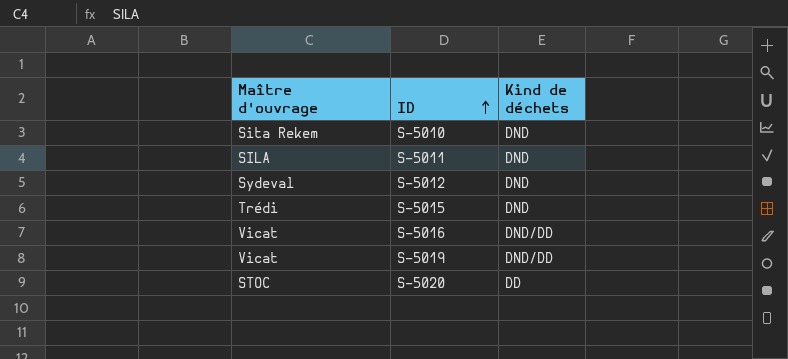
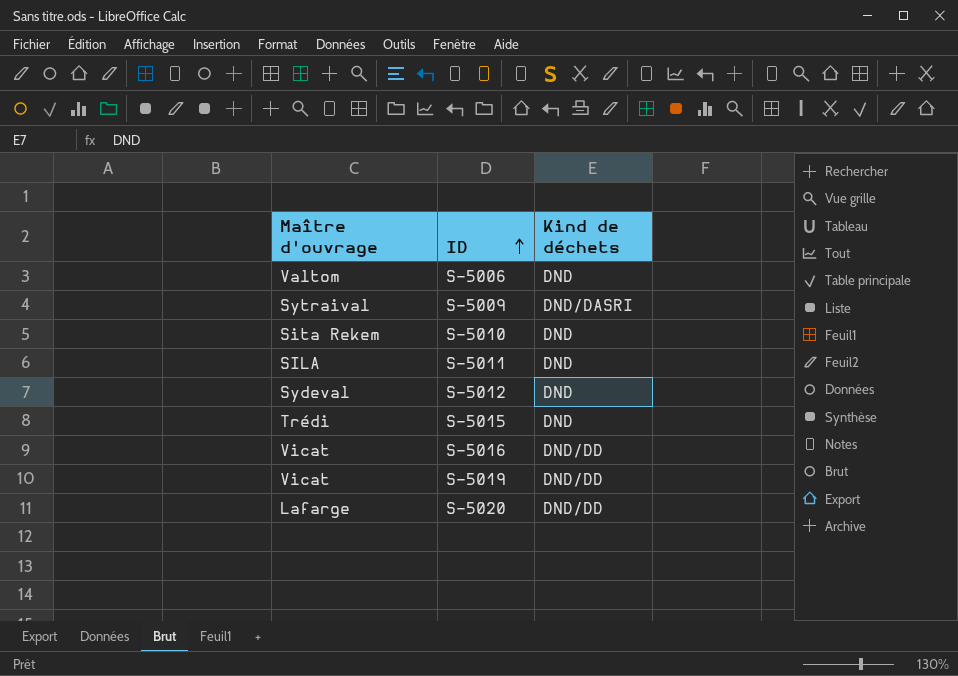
row S-5006: none -> Valtom | DND
row S-5009: none -> Sytraival | DND/DASRI
S-5020 | Maître d'ouvrage: STOC -> Lafarge
S-5020 | Kind de déchets: DD -> DND/DD

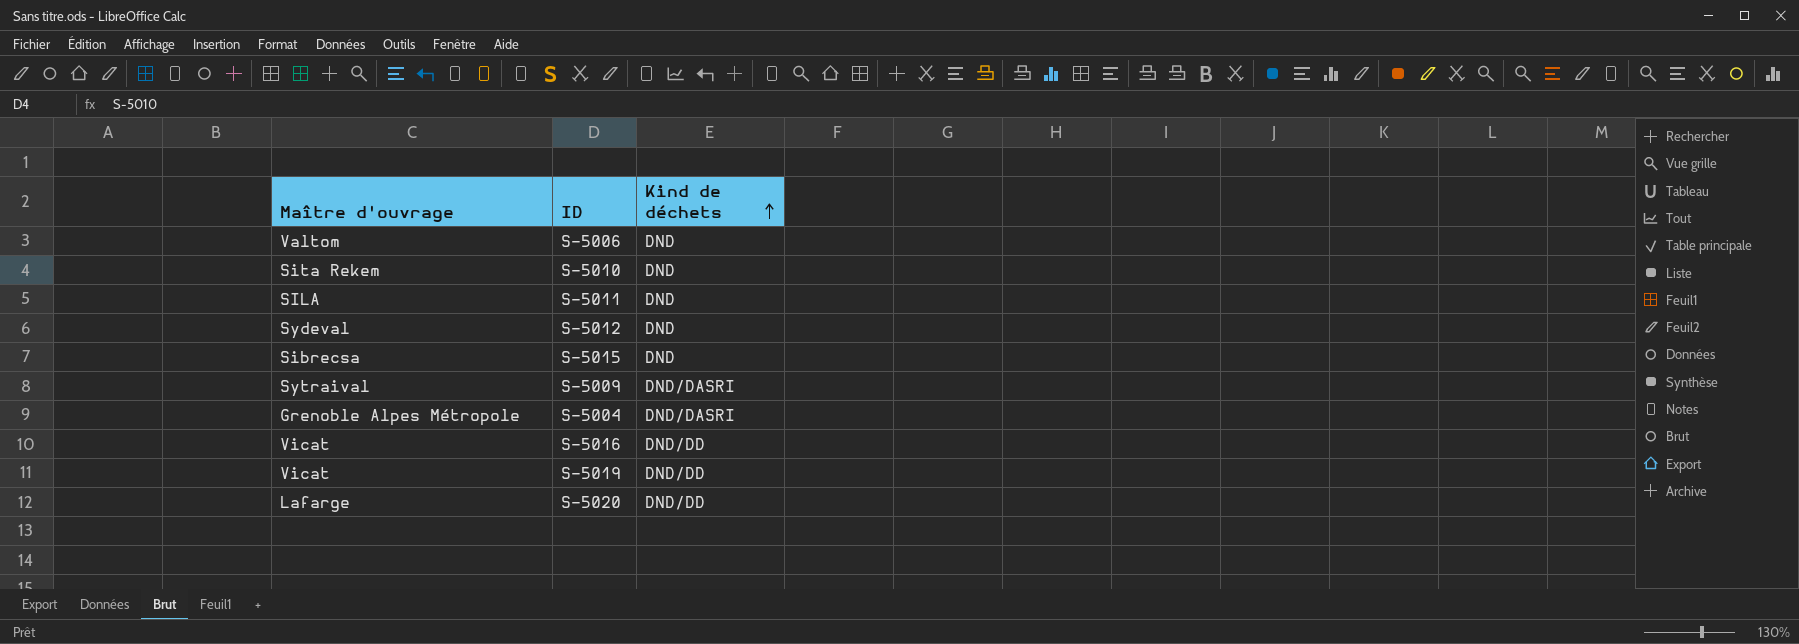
row order: ID ascending -> Kind de déchets ascending
S-5015 | Maître d'ouvrage: Trédi -> Sibrecsa
row S-5004: none -> Grenoble Alpes Métropole | DND/DASRI

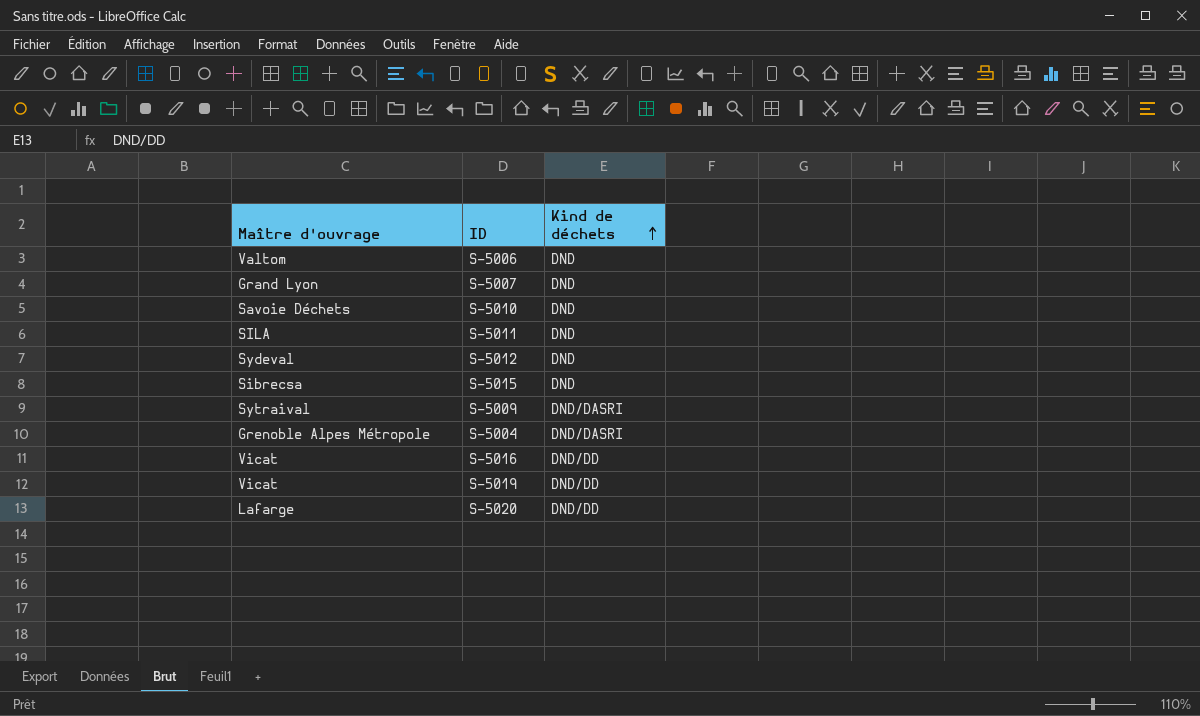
row S-5007: none -> Grand Lyon | DND
S-5010 | Maître d'ouvrage: Sita Rekem -> Savoie Déchets

